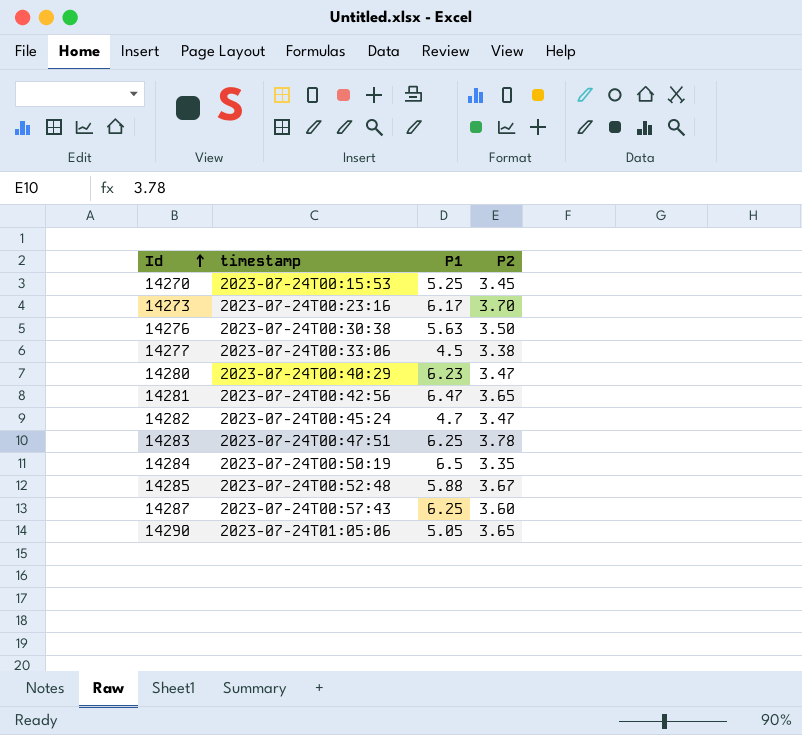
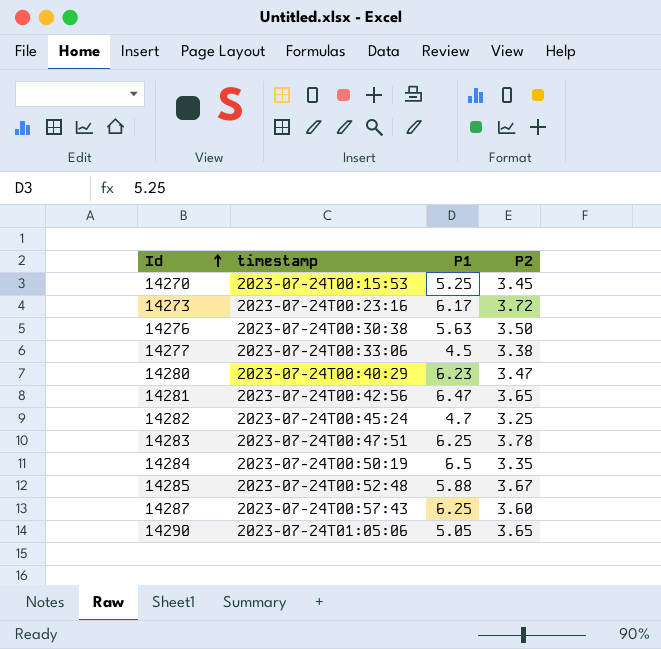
14273 | P2: 3.70 -> 3.72
14282 | P2: 3.47 -> 3.25

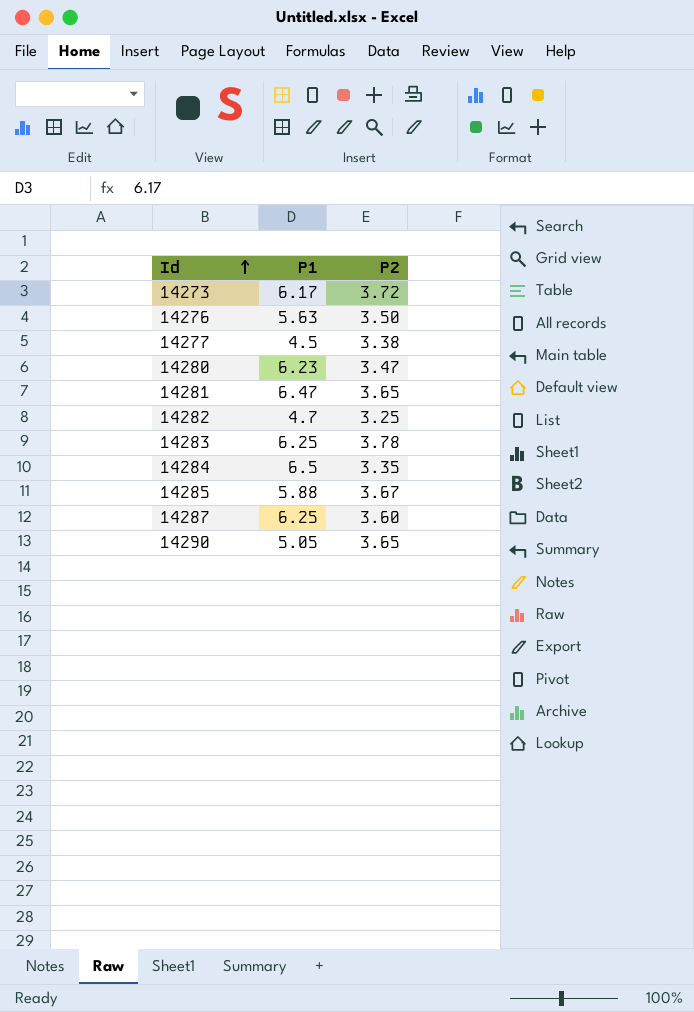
column timestamp | position: 2 -> none
row 14270: 2023-07-24T00:15:53 | 5.25 | 3.45 -> none

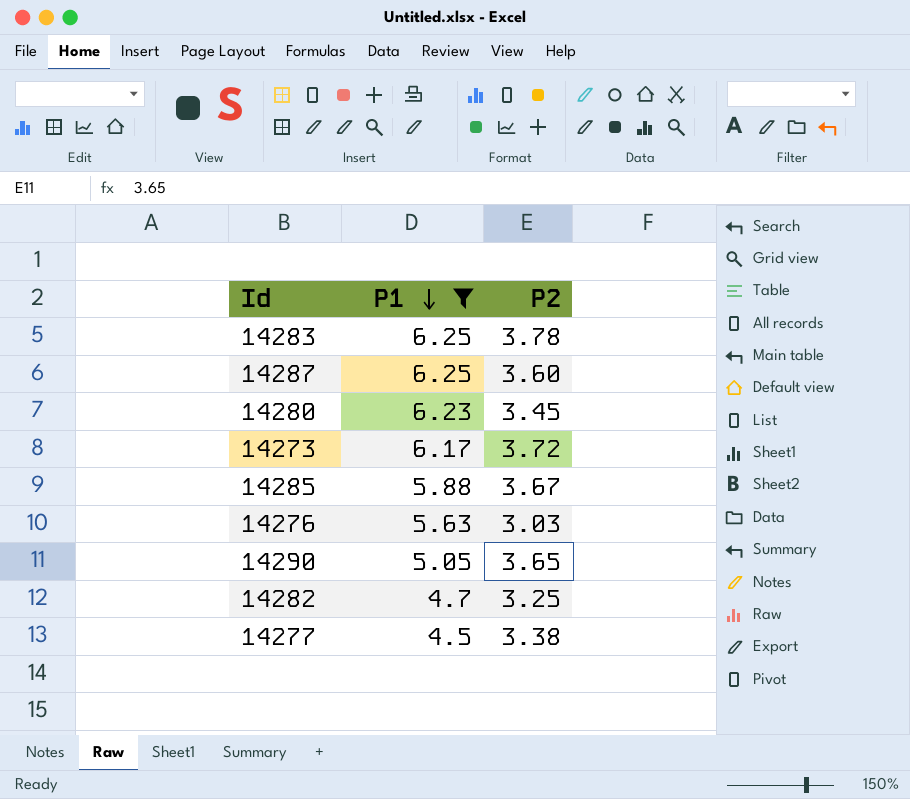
filter: none -> P1 <= 6.25
row order: Id ascending -> P1 descending
14280 | P2: 3.47 -> 3.45
14276 | P2: 3.50 -> 3.03

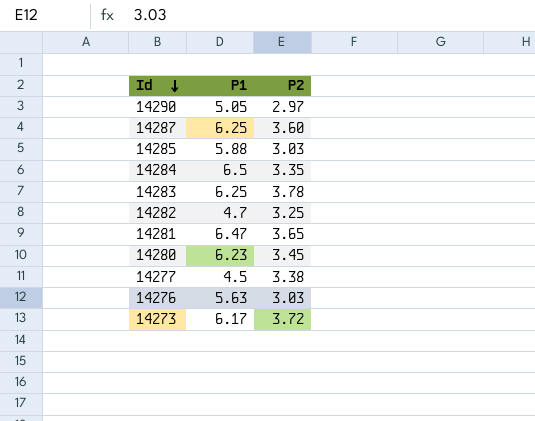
filter: P1 <= 6.25 -> none
row order: P1 descending -> Id descending
14290 | P2: 3.65 -> 2.97
14285 | P2: 3.67 -> 3.03

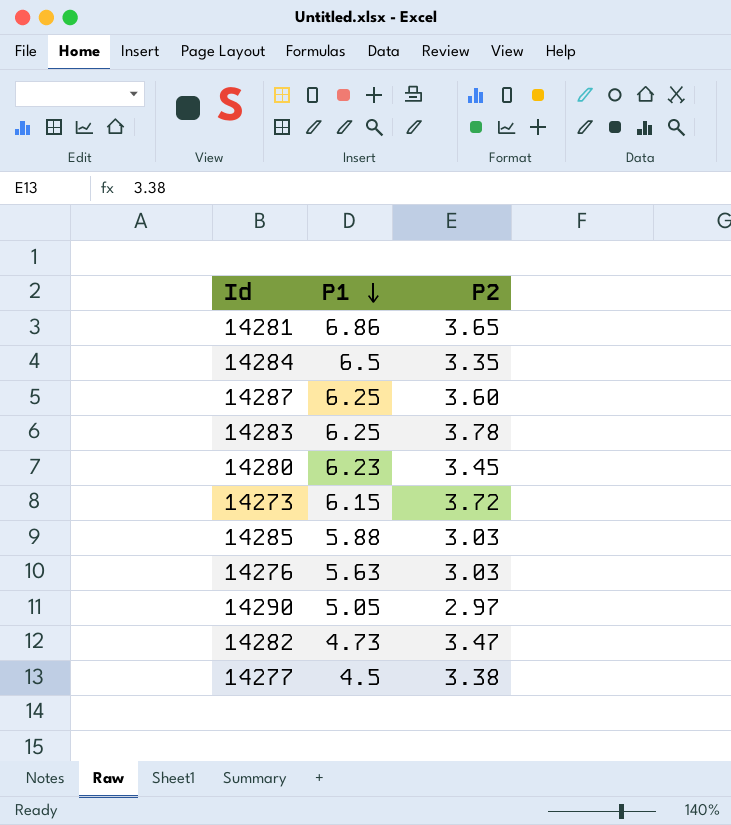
row order: Id descending -> P1 descending
14281 | P1: 6.47 -> 6.86
14273 | P1: 6.17 -> 6.15
14282 | P1: 4.7 -> 4.73
14282 | P2: 3.25 -> 3.47

